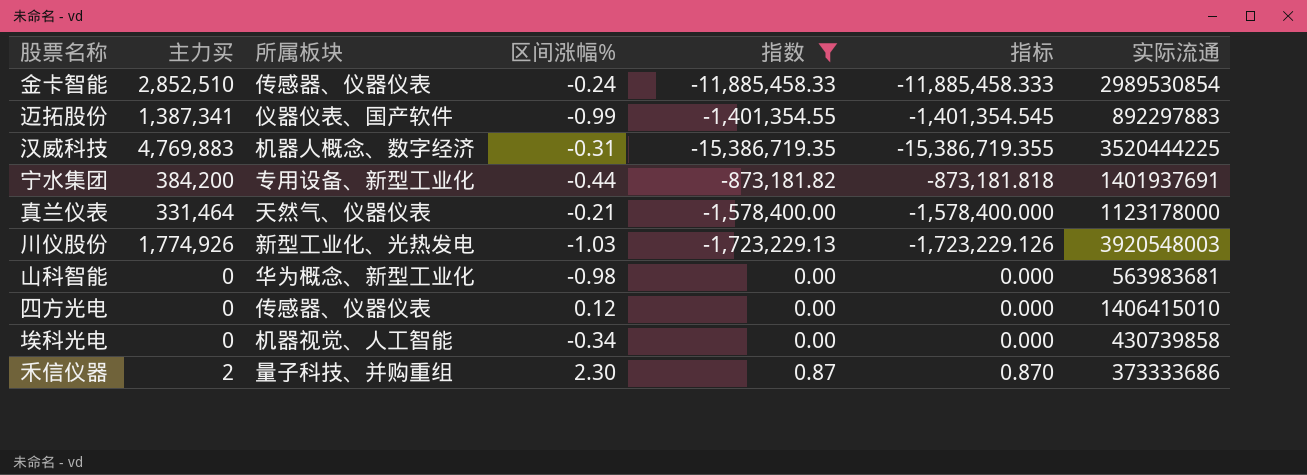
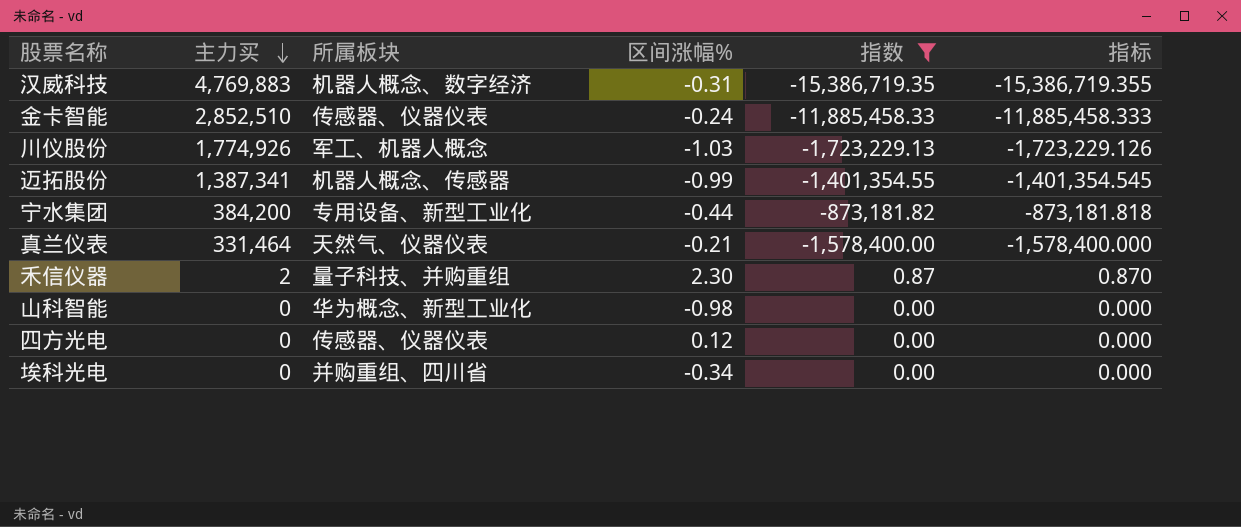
row order: none -> 主力买 descending
column 实际流通 | position: 7 -> none
川仪股份 | 所属板块: 新型工业化、光热发电 -> 军工、机器人概念
迈拓股份 | 所属板块: 仪器仪表、国产软件 -> 机器人概念、传感器
埃科光电 | 所属板块: 机器视觉、人工智能 -> 并购重组、四川省

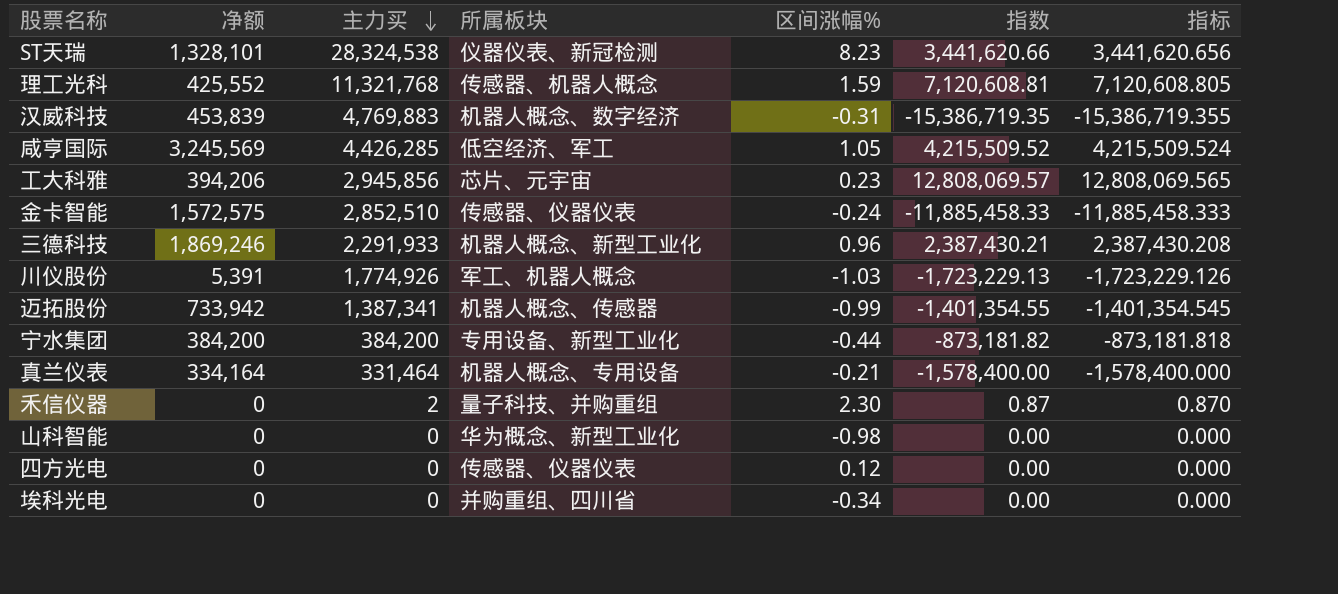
filter: 指数 <= 0.87 -> none
column 净额 | position: none -> 2
真兰仪表 | 所属板块: 天然气、仪器仪表 -> 机器人概念、专用设备

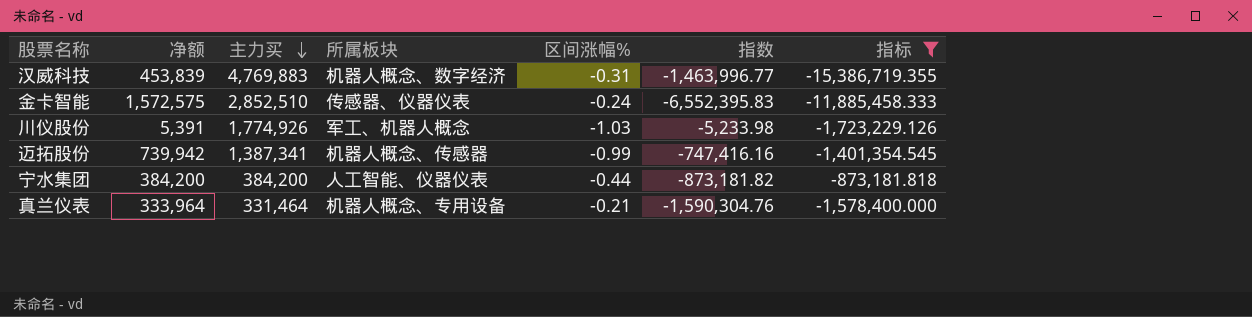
filter: none -> 指标 <= -873,181.818
column 指数 | formula: [主力买] / [区间涨幅%] -> [净额] / [区间涨幅%]
迈拓股份 | 净额: 733,942 -> 739,942
宁水集团 | 所属板块: 专用设备、新型工业化 -> 人工智能、仪器仪表
真兰仪表 | 净额: 334,164 -> 333,964

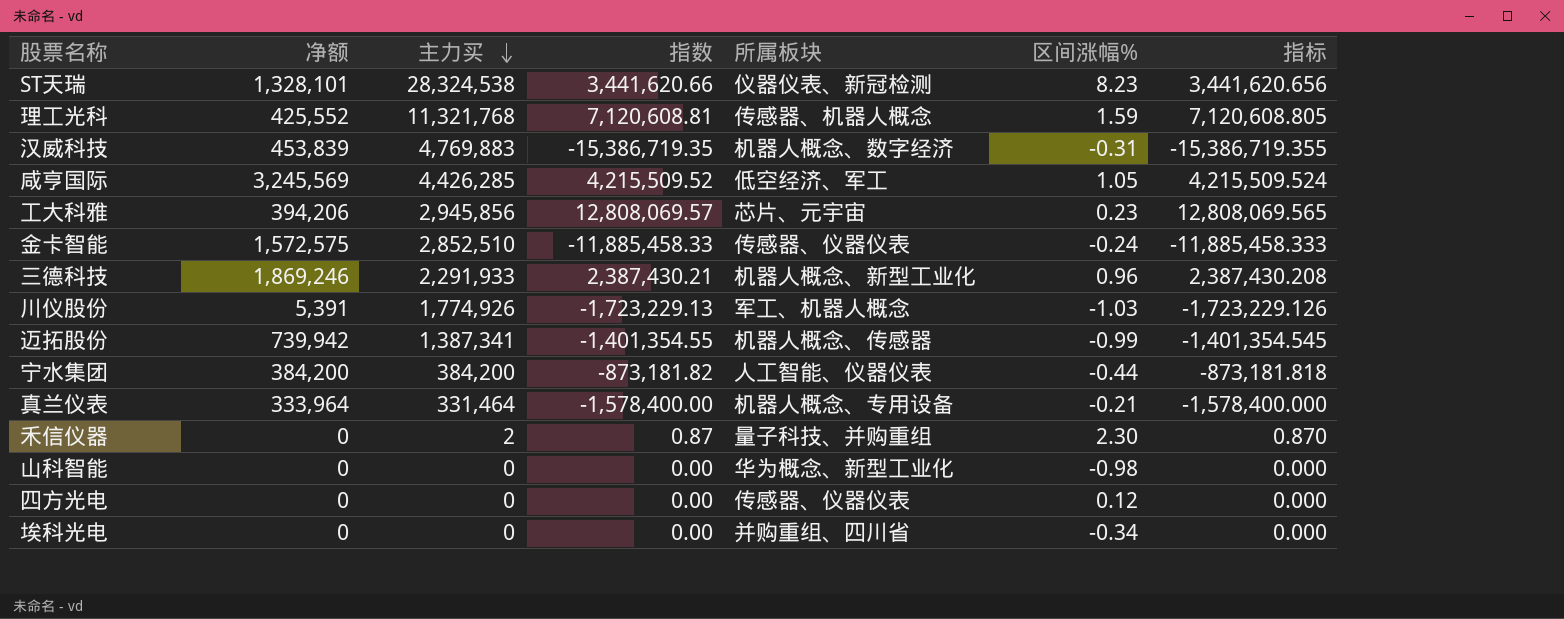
filter: 指标 <= -873,181.818 -> none
column 指数 | formula: [净额] / [区间涨幅%] -> [主力买] / [区间涨幅%]
column 指数 | position: 6 -> 4

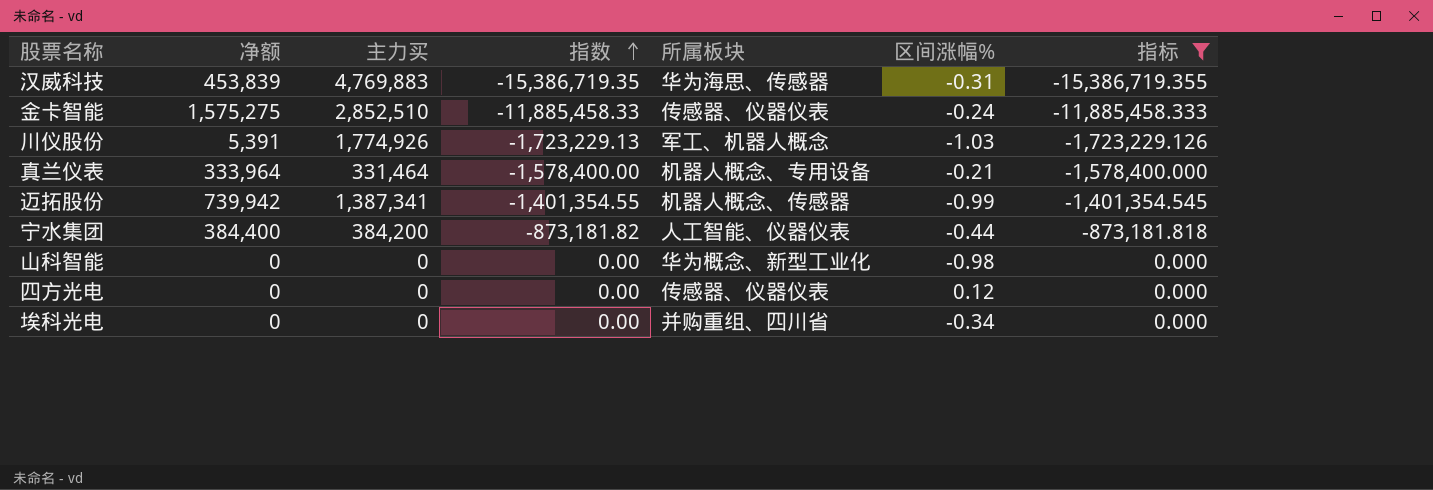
filter: none -> 指标 <= 0.000
row order: 主力买 descending -> 指数 ascending
汉威科技 | 所属板块: 机器人概念、数字经济 -> 华为海思、传感器
金卡智能 | 净额: 1,572,575 -> 1,575,275
宁水集团 | 净额: 384,200 -> 384,400

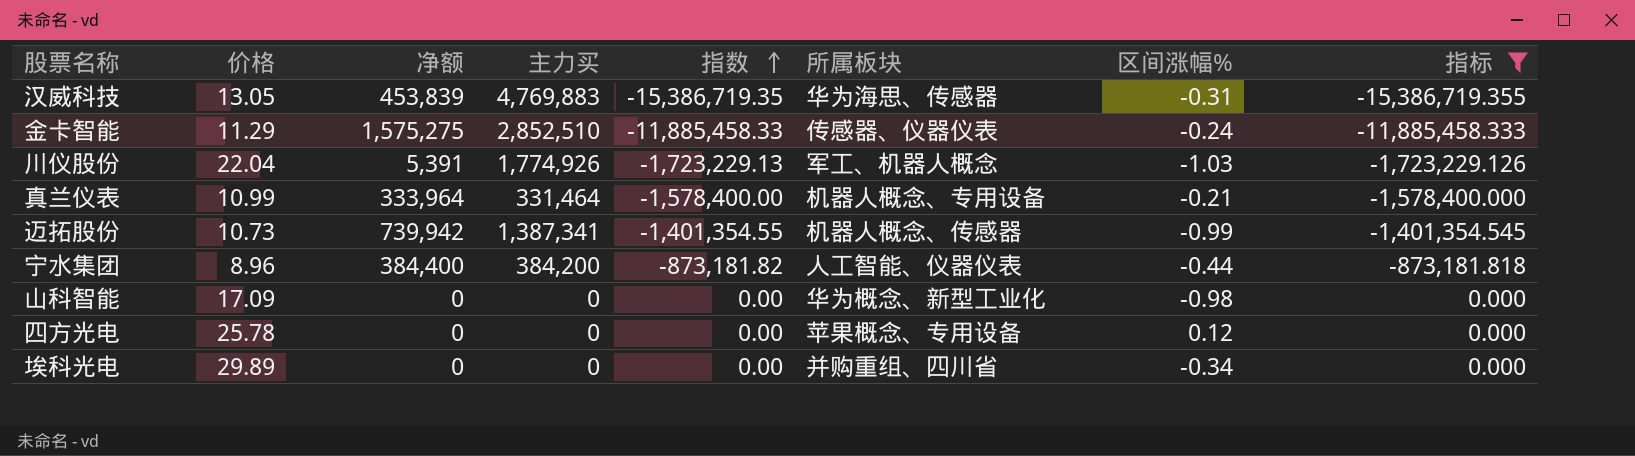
column 价格 | position: none -> 2
四方光电 | 所属板块: 传感器、仪器仪表 -> 苹果概念、专用设备

